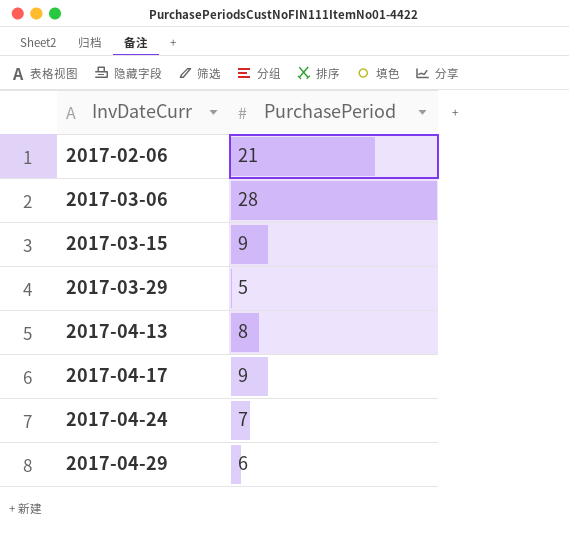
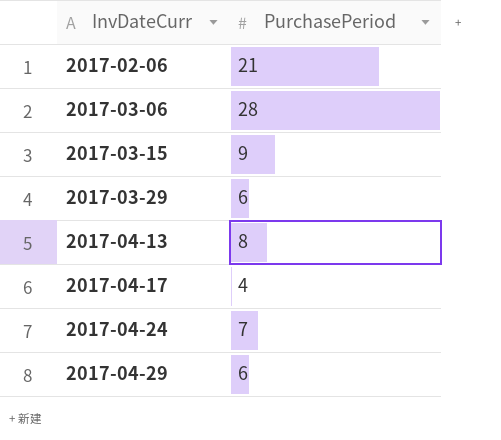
2017-03-29 | PurchasePeriod: 5 -> 6
2017-04-17 | PurchasePeriod: 9 -> 4

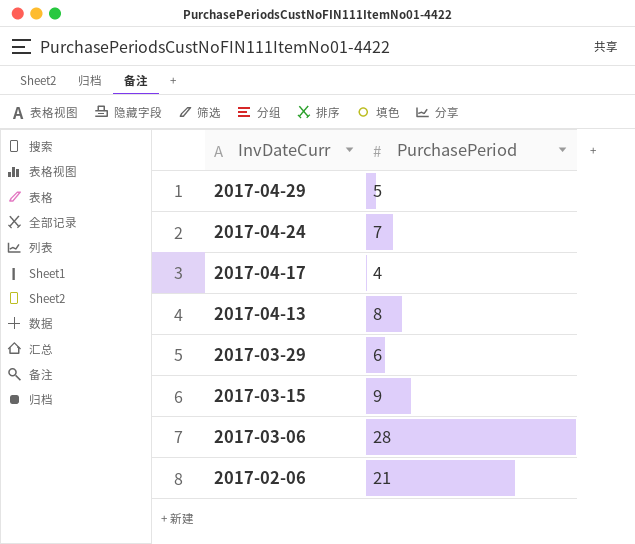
row order: InvDateCurr ascending -> InvDateCurr descending
2017-04-29 | PurchasePeriod: 6 -> 5

